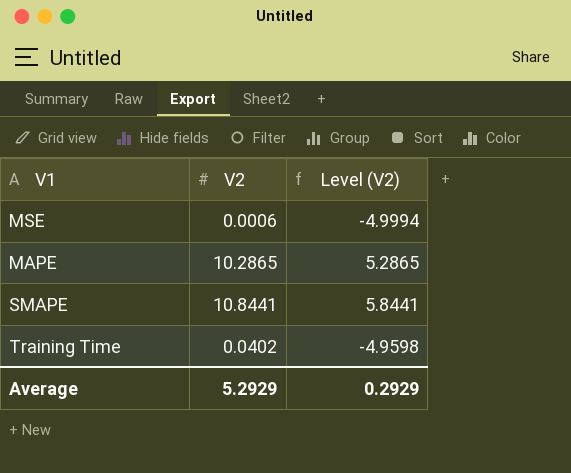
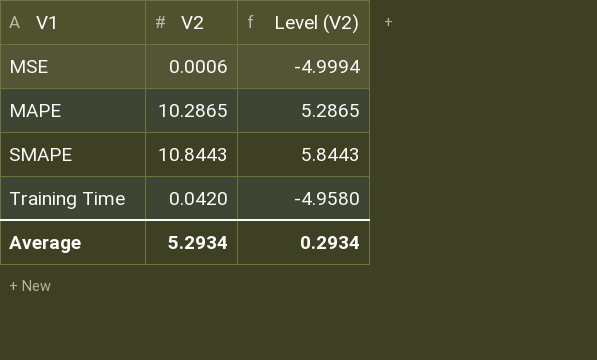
SMAPE | V2: 10.8441 -> 10.8443
SMAPE | Level (V2): 5.8441 -> 5.8443
Training Time | V2: 0.0402 -> 0.0420
Training Time | Level (V2): -4.9598 -> -4.9580
Average | V2: 5.2929 -> 5.2934
Average | Level (V2): 0.2929 -> 0.2934

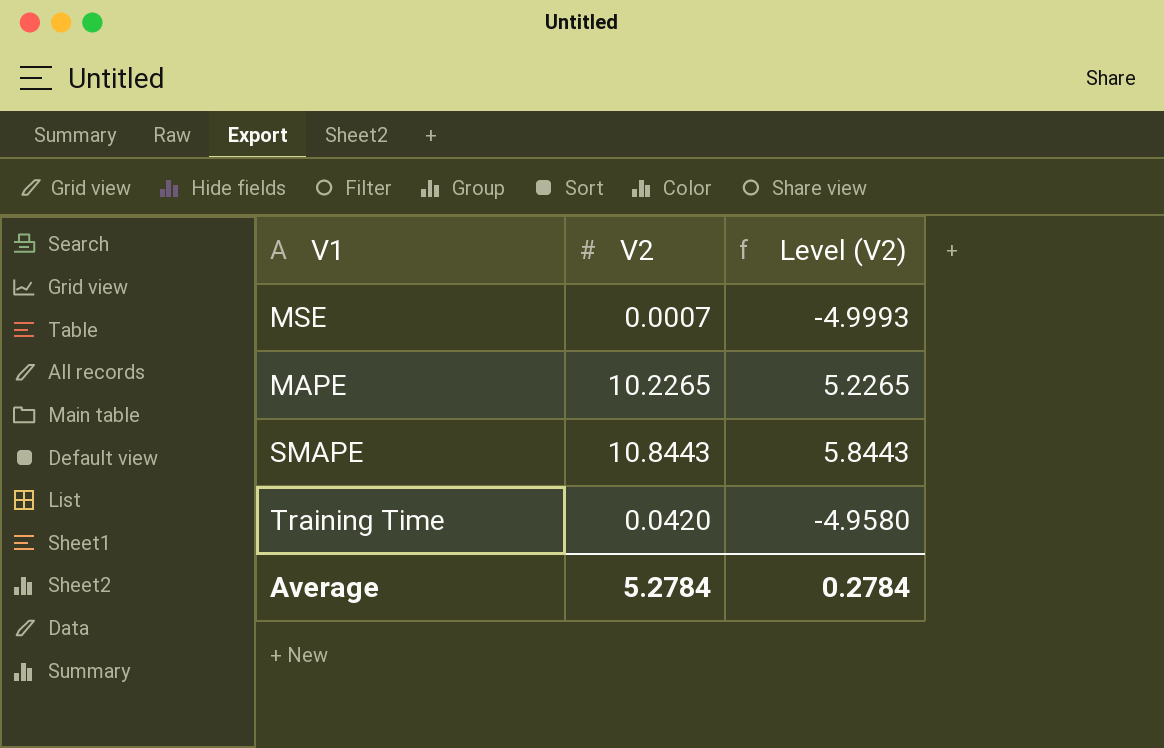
MSE | V2: 0.0006 -> 0.0007
MSE | Level (V2): -4.9994 -> -4.9993
MAPE | V2: 10.2865 -> 10.2265
MAPE | Level (V2): 5.2865 -> 5.2265
Average | V2: 5.2934 -> 5.2784
Average | Level (V2): 0.2934 -> 0.2784

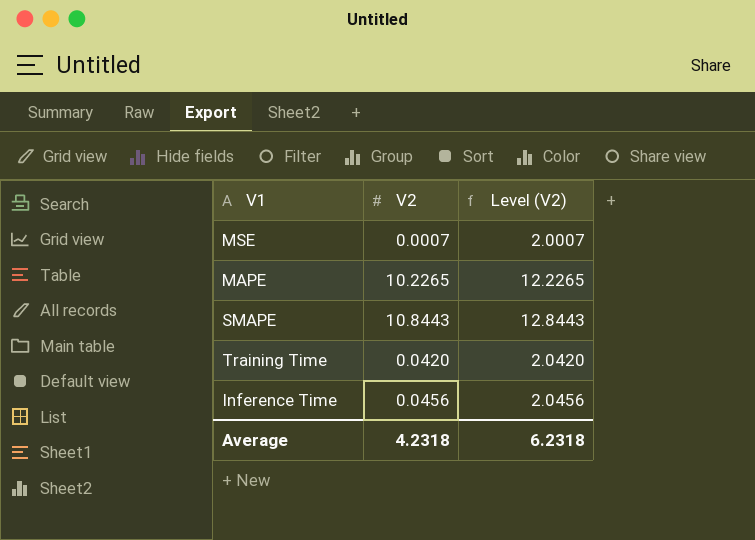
column Level (V2) | formula: [V2] - 5 -> [V2] + 2
row Inference Time: none -> 0.0456 | 2.0456
Average | V2: 5.2784 -> 4.2318
Average | Level (V2): 0.2784 -> 6.2318

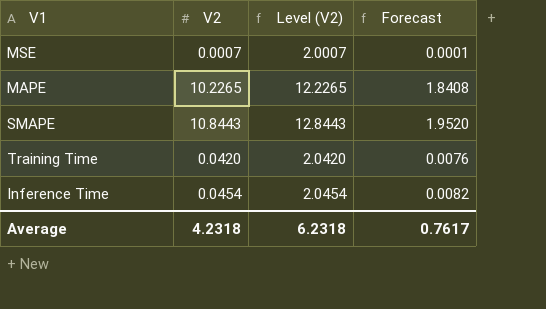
column Forecast | formula: none -> [V2] * 0.18
Inference Time | V2: 0.0456 -> 0.0454
Inference Time | Level (V2): 2.0456 -> 2.0454

